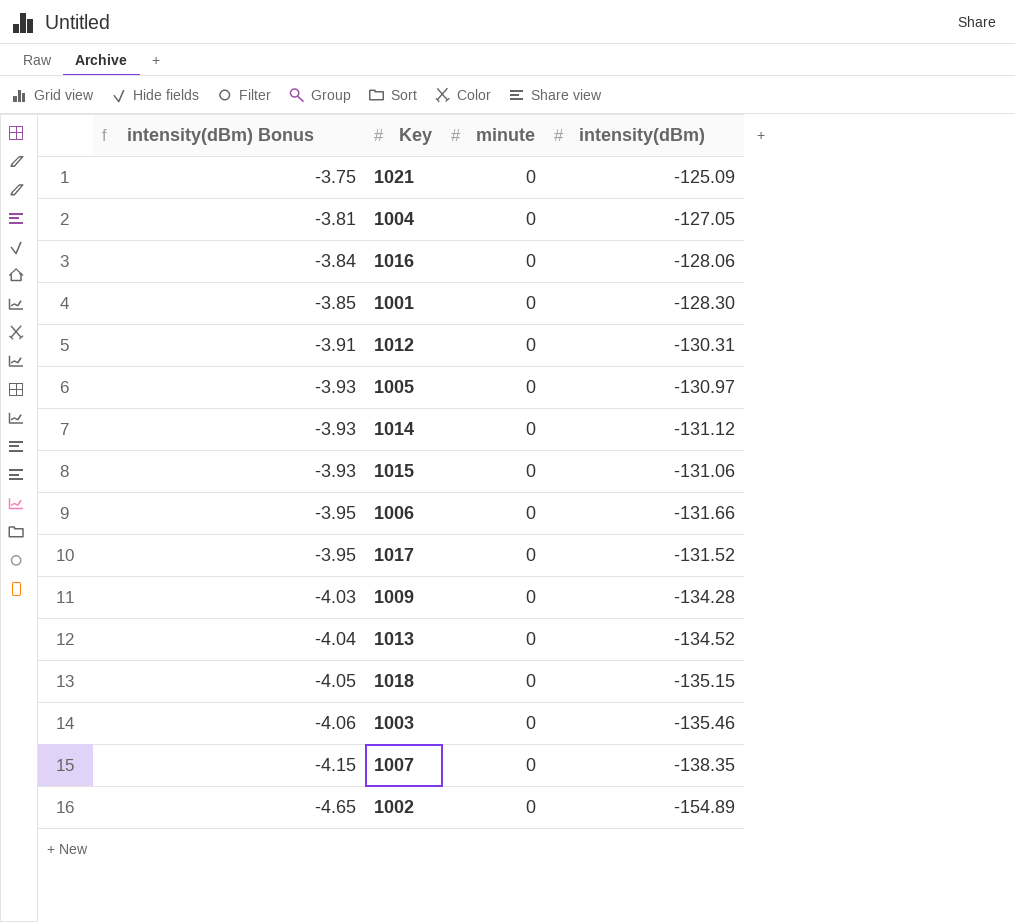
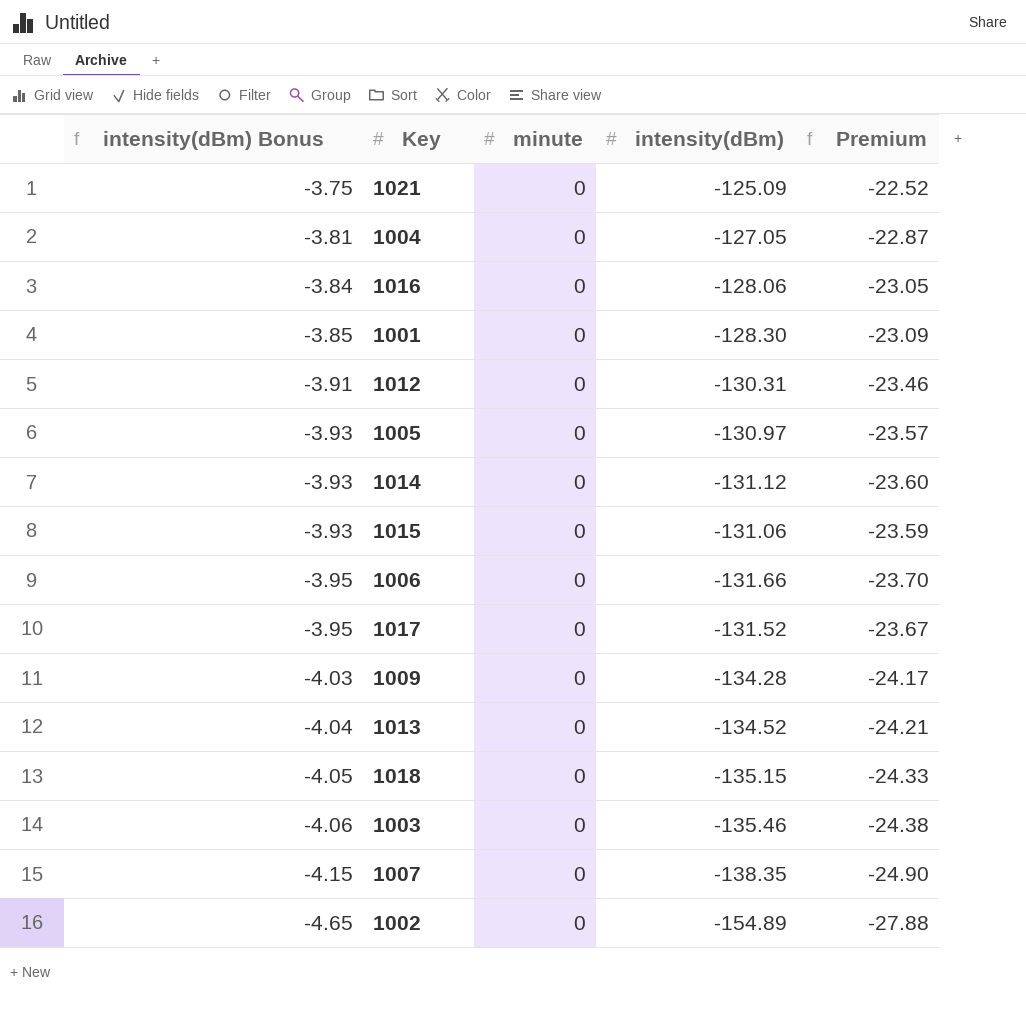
column Premium | formula: none -> [intensity(dBm)] * 0.18

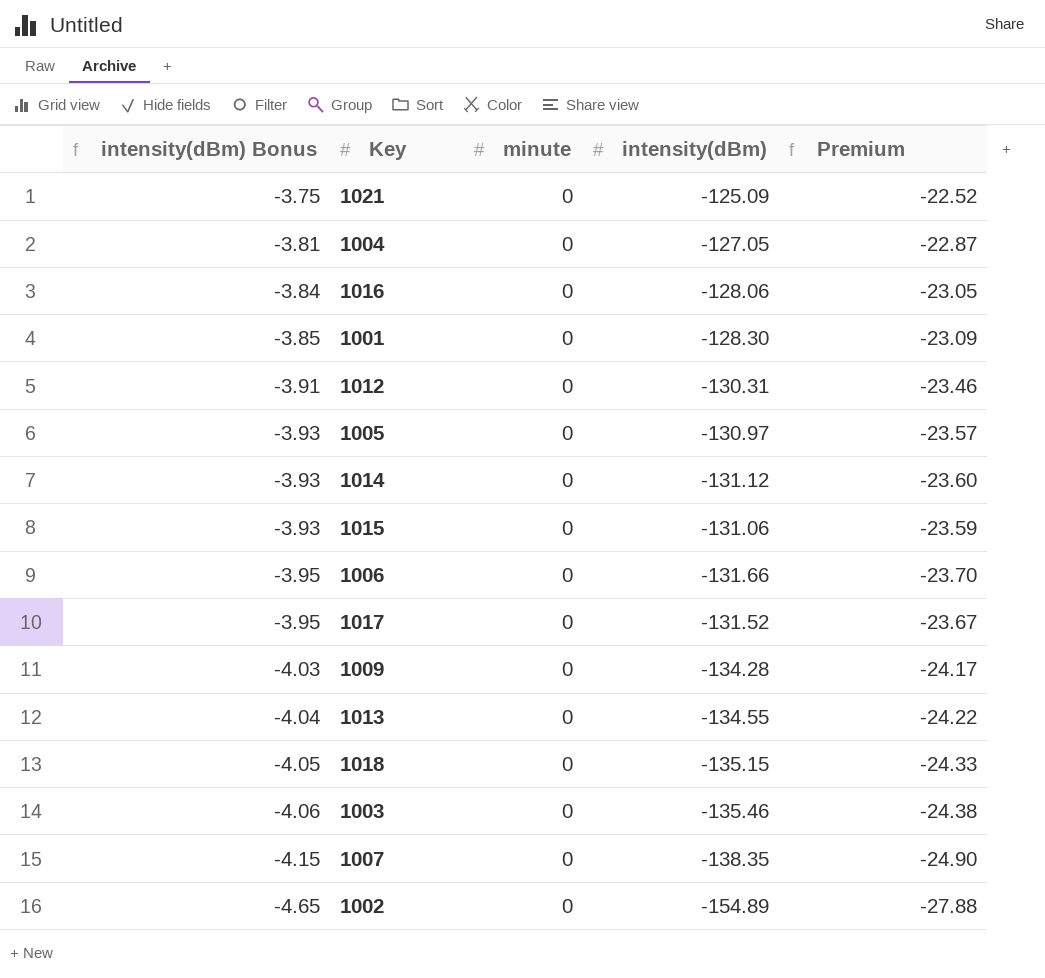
1013 | intensity(dBm): -134.52 -> -134.55
1013 | Premium: -24.21 -> -24.22

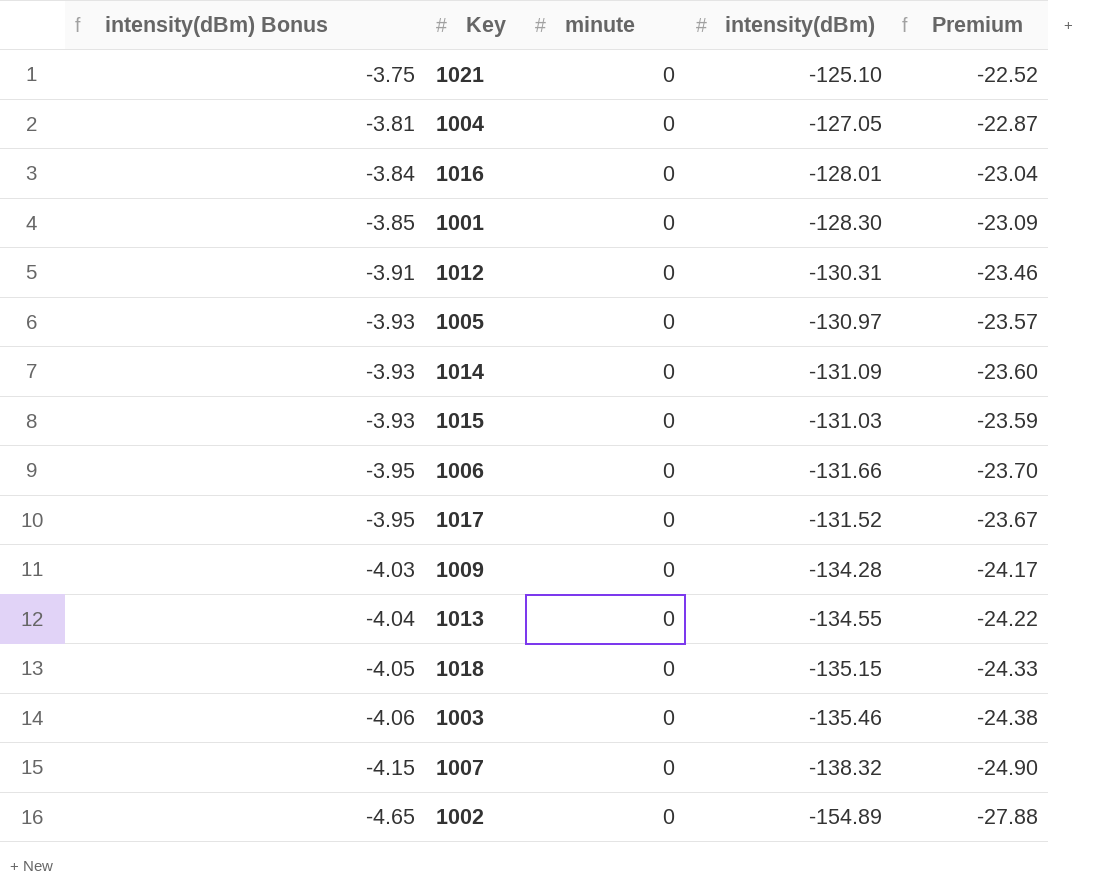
1021 | intensity(dBm): -125.09 -> -125.10
1016 | intensity(dBm): -128.06 -> -128.01
1016 | Premium: -23.05 -> -23.04
1014 | intensity(dBm): -131.12 -> -131.09
1015 | intensity(dBm): -131.06 -> -131.03
1007 | intensity(dBm): -138.35 -> -138.32

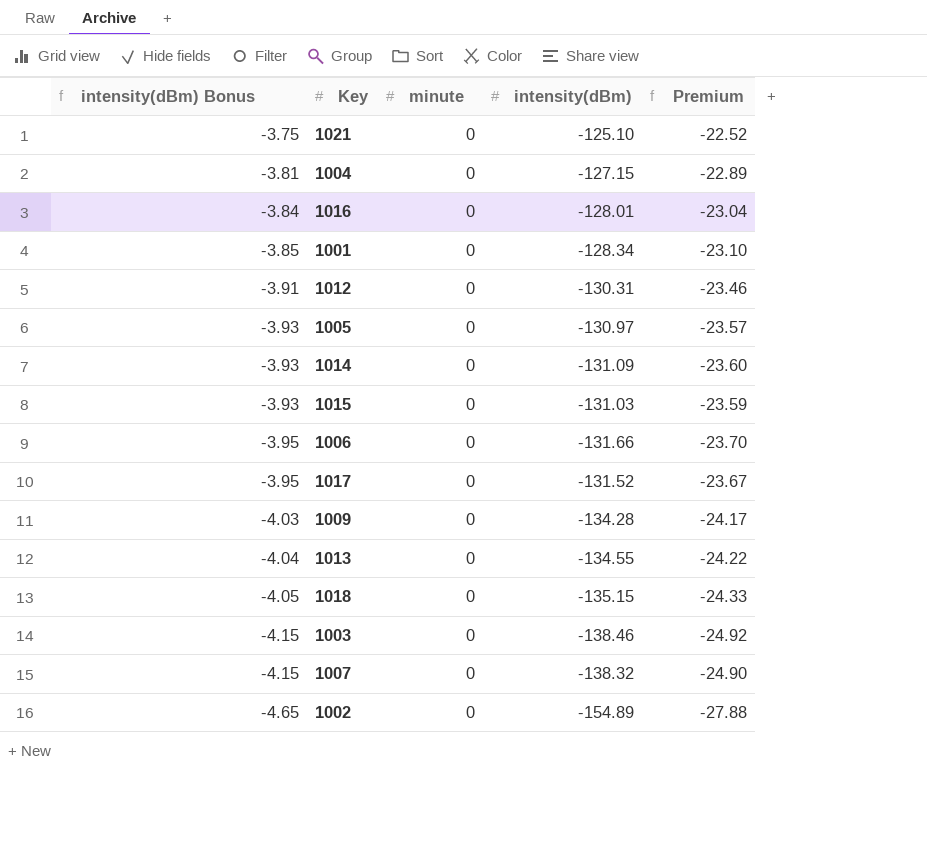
1004 | intensity(dBm): -127.05 -> -127.15
1004 | Premium: -22.87 -> -22.89
1001 | intensity(dBm): -128.30 -> -128.34
1001 | Premium: -23.09 -> -23.10
1003 | intensity(dBm) Bonus: -4.06 -> -4.15
1003 | intensity(dBm): -135.46 -> -138.46
1003 | Premium: -24.38 -> -24.92

